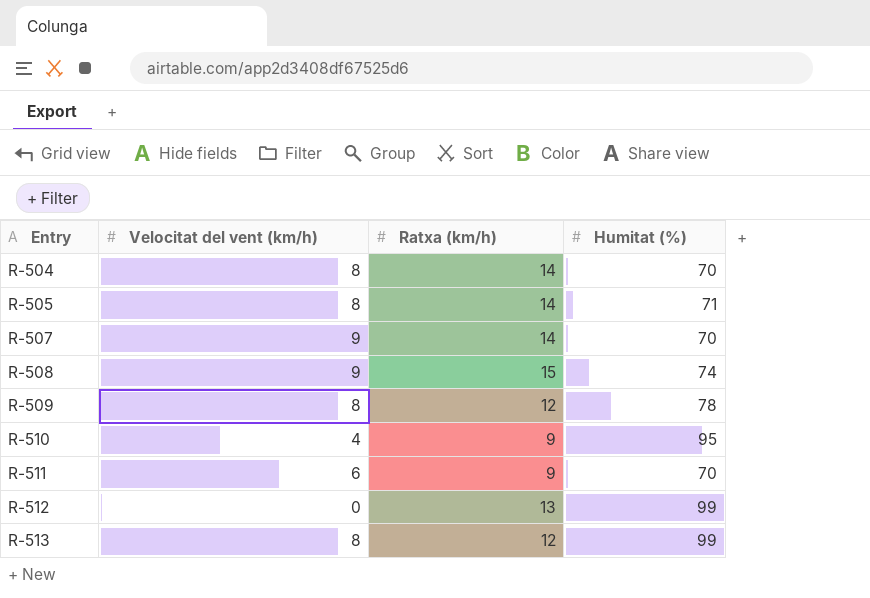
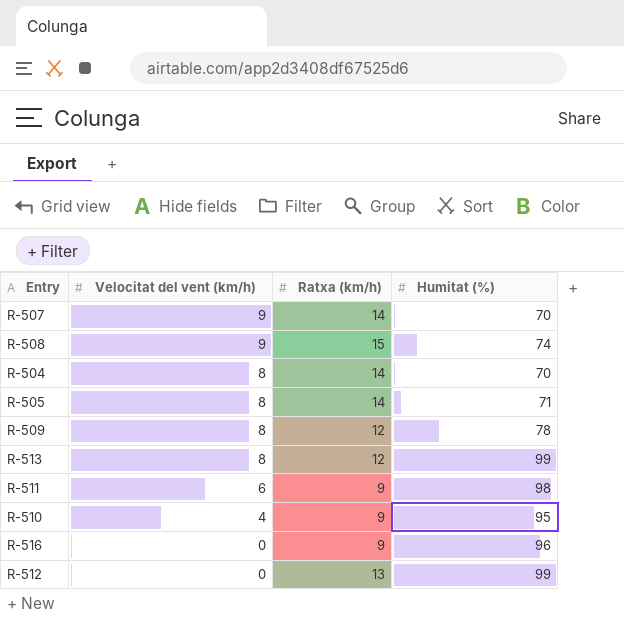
row order: Entry ascending -> Velocitat del vent (km/h) descending
R-511 | Humitat (%): 70 -> 98
row R-516: none -> 0 | 9 | 96

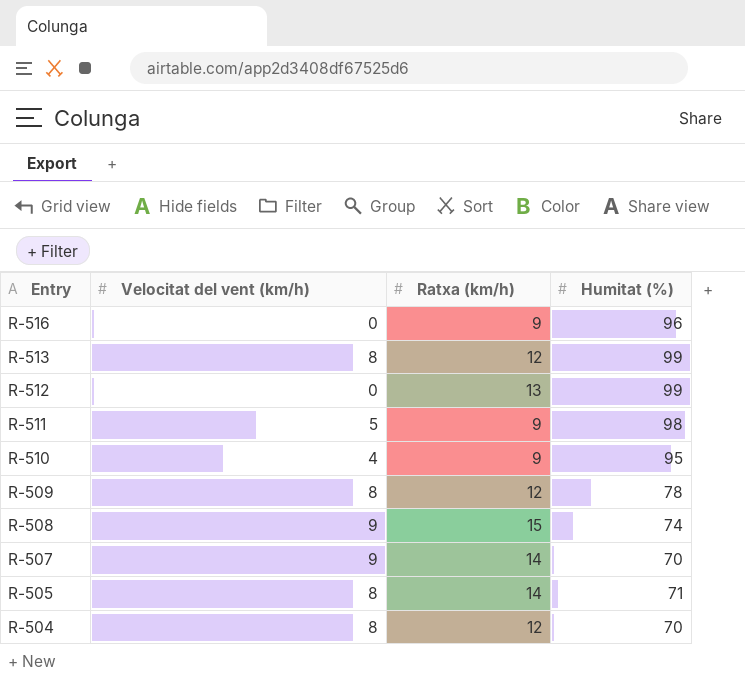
row order: Velocitat del vent (km/h) descending -> Entry descending
R-511 | Velocitat del vent (km/h): 6 -> 5
R-504 | Ratxa (km/h): 14 -> 12

